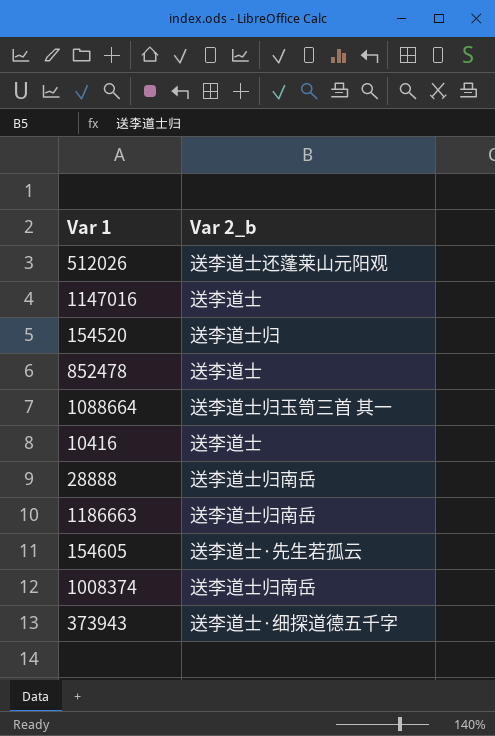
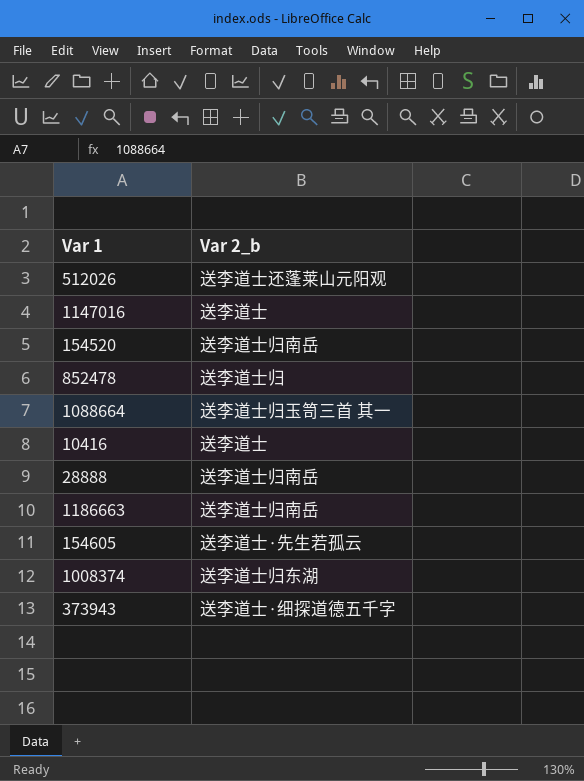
154520 | Var 2_b: 送李道士归 -> 送李道士归南岳
852478 | Var 2_b: 送李道士 -> 送李道士归
1008374 | Var 2_b: 送李道士归南岳 -> 送李道士归东湖

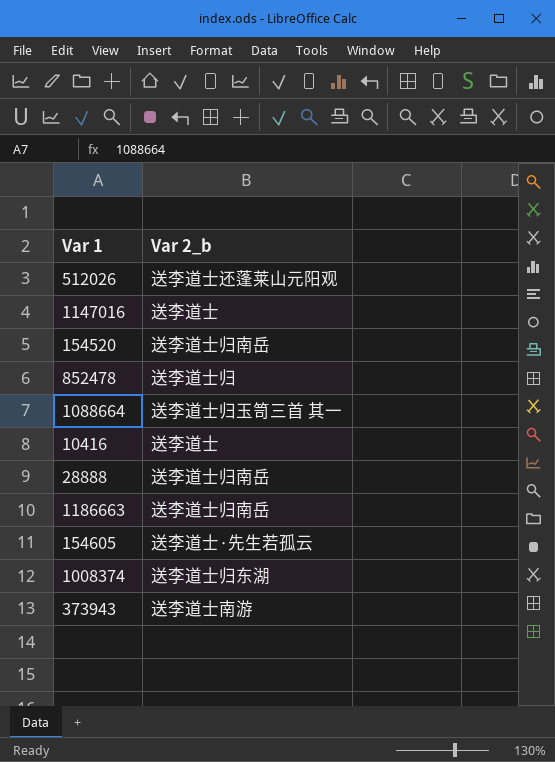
373943 | Var 2_b: 送李道士·细探道德五千字 -> 送李道士南游

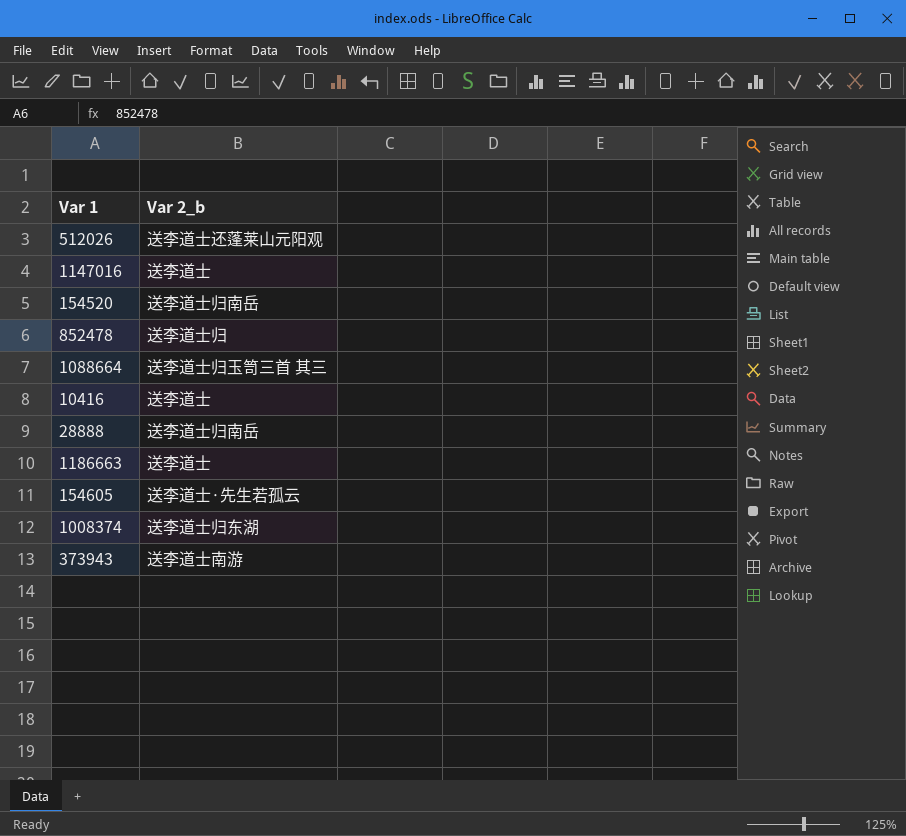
1088664 | Var 2_b: 送李道士归玉笥三首 其一 -> 送李道士归玉笥三首 其三
1186663 | Var 2_b: 送李道士归南岳 -> 送李道士

